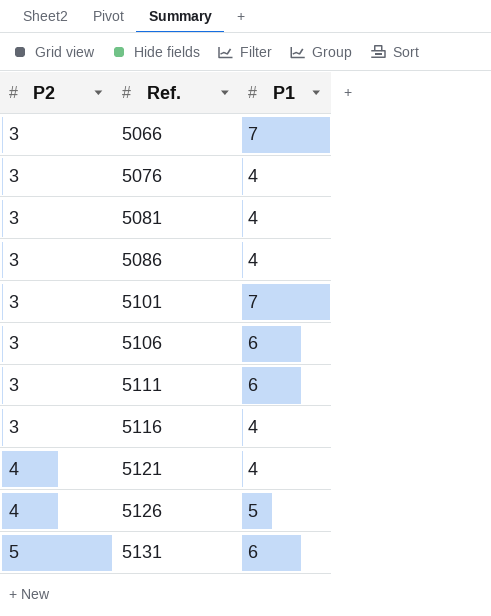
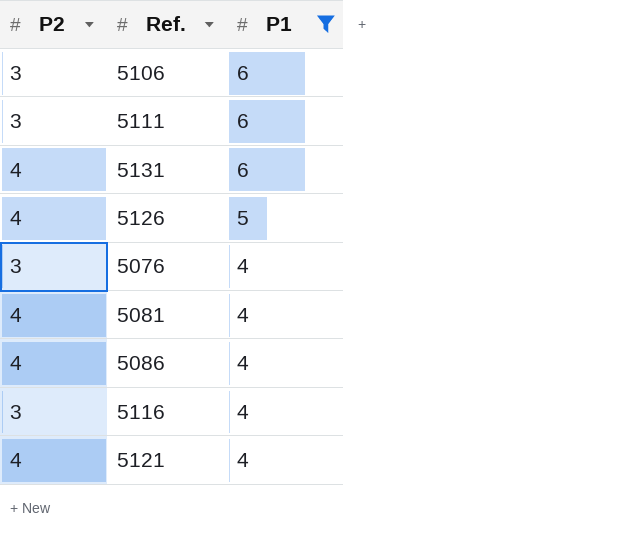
filter: none -> P1 != 7
row order: P2 ascending -> P1 descending
5131 | P2: 5 -> 4
5081 | P2: 3 -> 4
5086 | P2: 3 -> 4

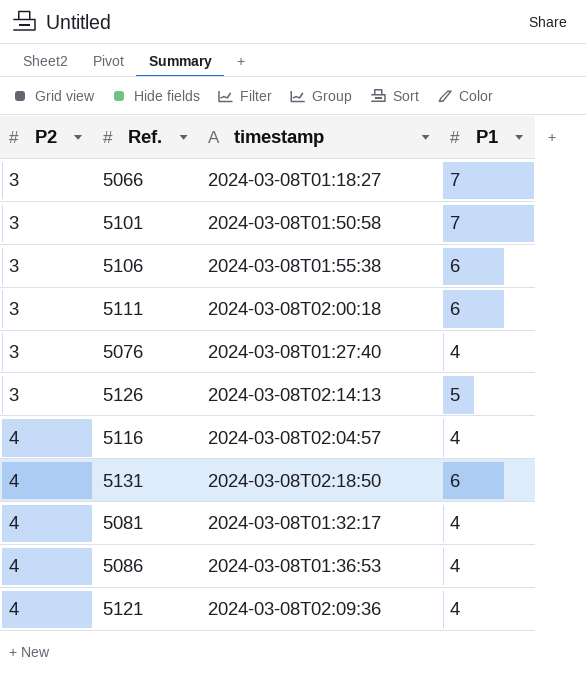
filter: P1 != 7 -> none
row order: P1 descending -> P2 ascending
column timestamp | position: none -> 3
5126 | P2: 4 -> 3
5116 | P2: 3 -> 4

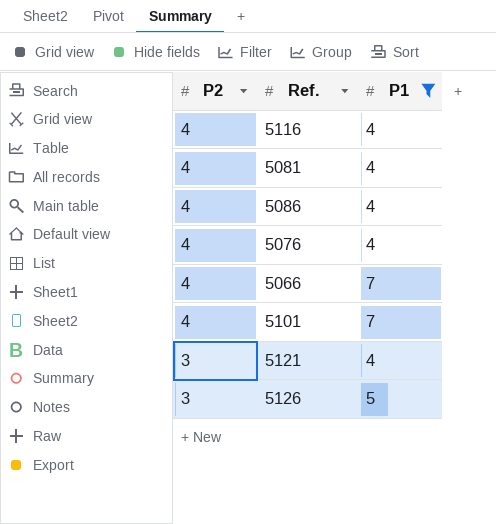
filter: none -> P1 != 6
row order: P2 ascending -> P2 descending
column timestamp | position: 3 -> none
5076 | P2: 3 -> 4
5066 | P2: 3 -> 4
5101 | P2: 3 -> 4
5121 | P2: 4 -> 3

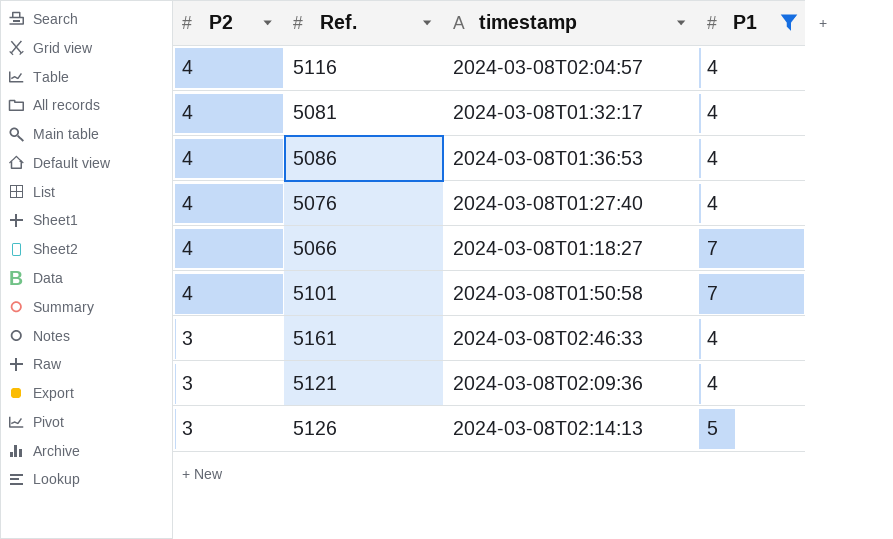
column timestamp | position: none -> 3
row 5161: none -> 3 | 2024-03-08T02:46:33 | 4

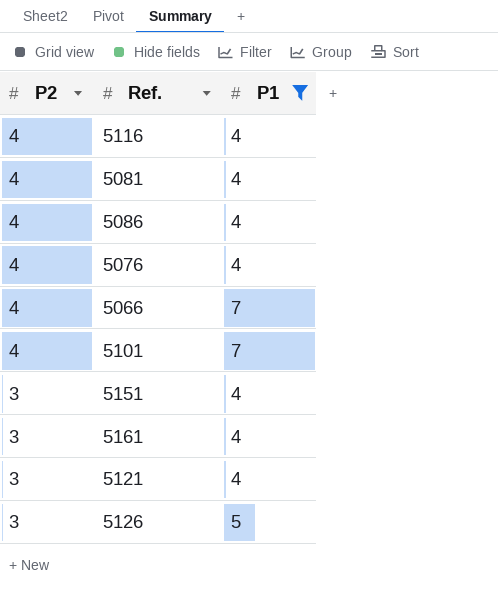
column timestamp | position: 3 -> none
row 5151: none -> 3 | 4

